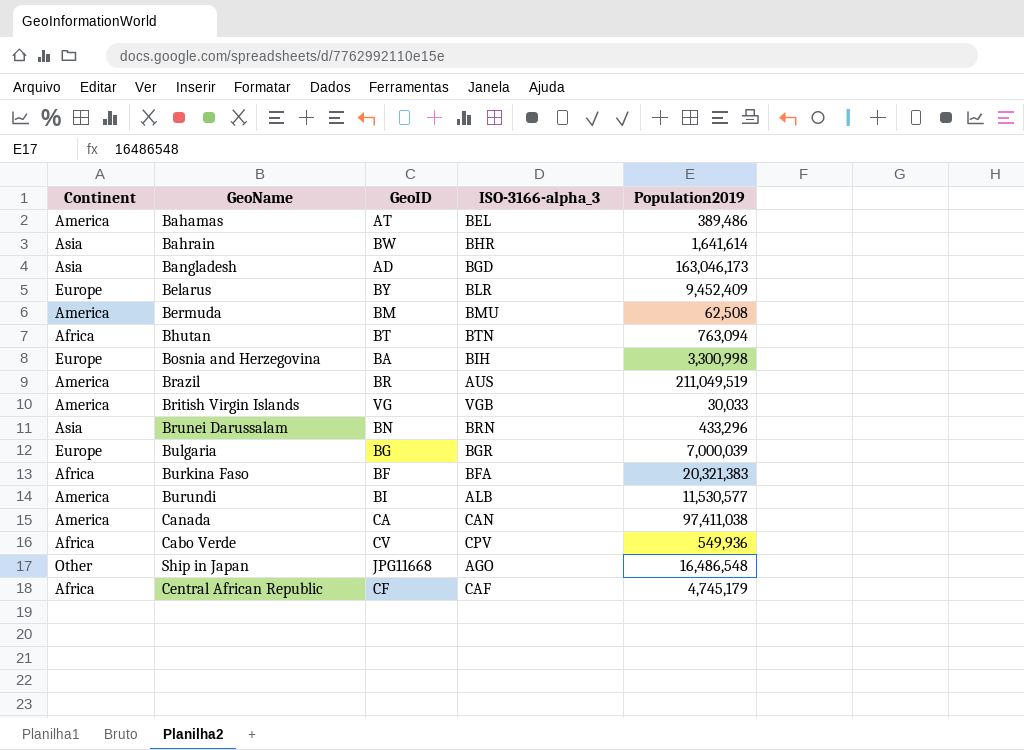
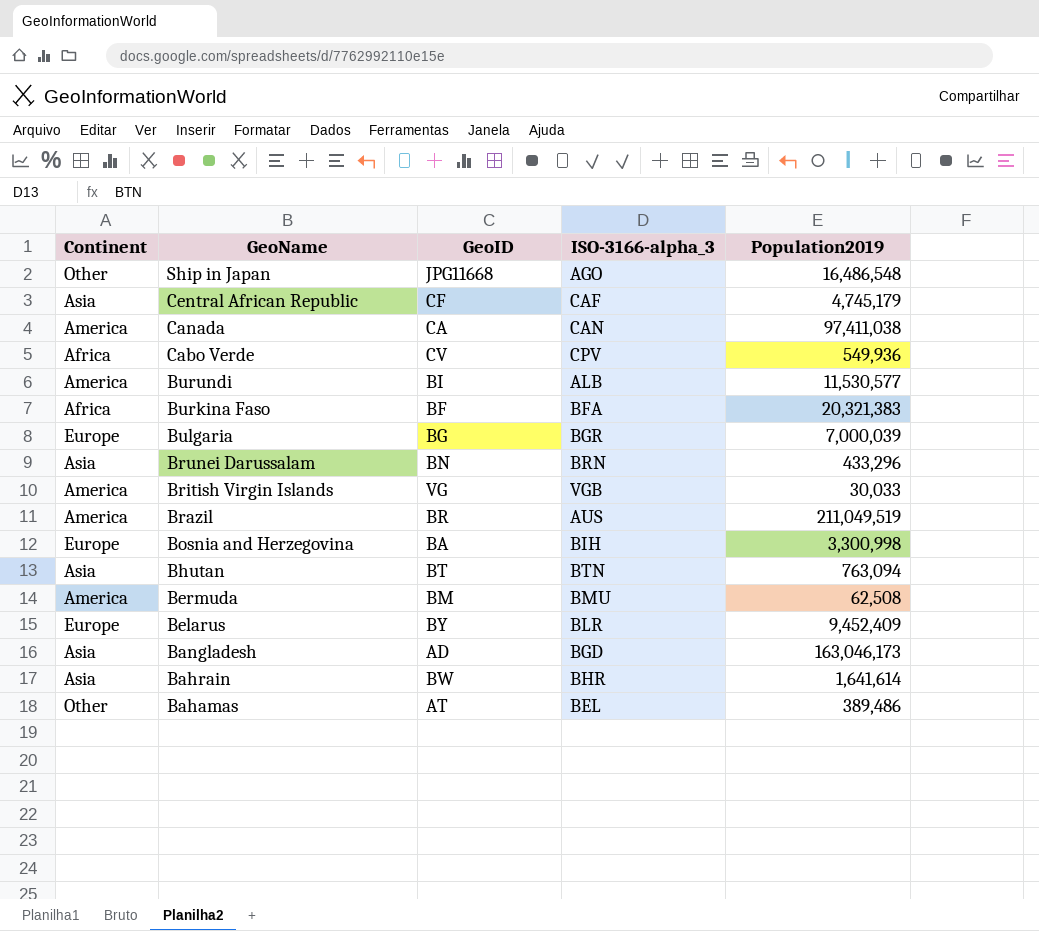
row order: none -> GeoName descending
Central African Republic | Continent: Africa -> Asia
Bhutan | Continent: Africa -> Asia
Bahamas | Continent: America -> Other

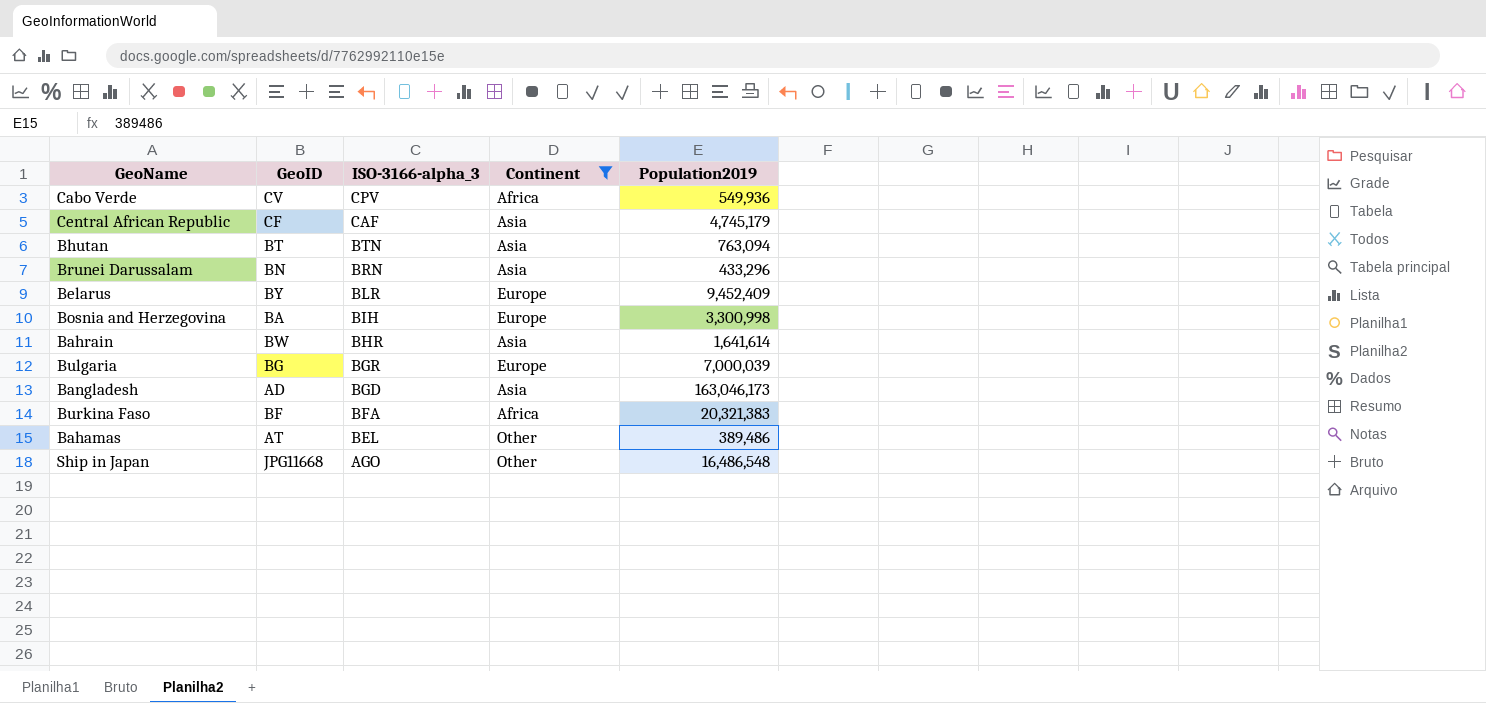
filter: none -> Continent != America
row order: GeoName descending -> ISO-3166-alpha_3 descending
column Continent | position: 1 -> 4

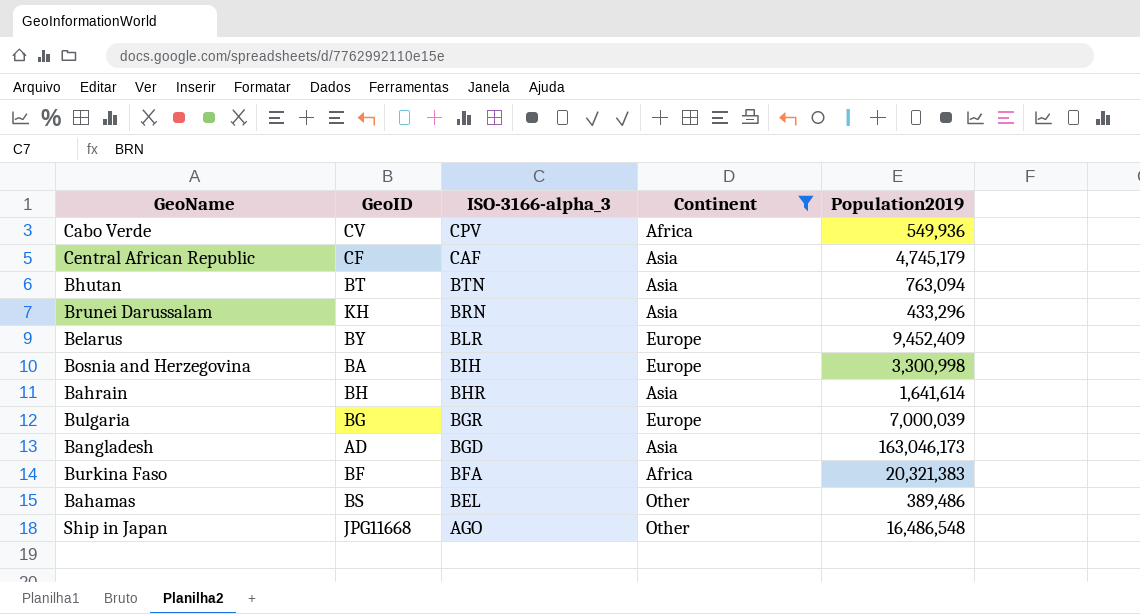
Brunei Darussalam | GeoID: BN -> KH
Bahrain | GeoID: BW -> BH
Bahamas | GeoID: AT -> BS

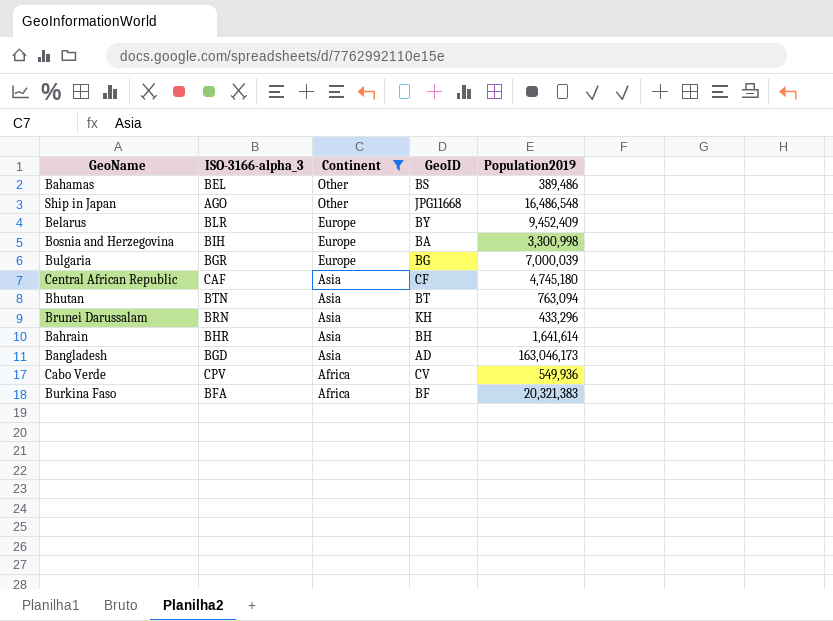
row order: ISO-3166-alpha_3 descending -> Continent descending
column GeoID | position: 2 -> 4
Central African Republic | Population2019: 4,745,179 -> 4,745,180

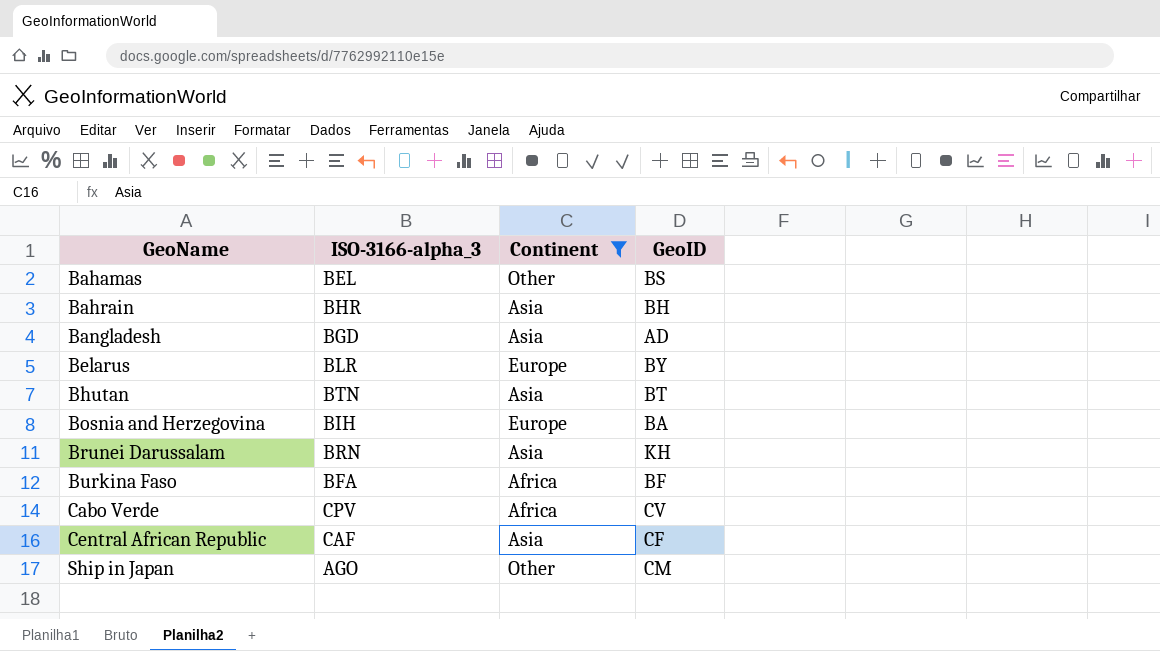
row order: Continent descending -> GeoName ascending
column Population2019 | position: 5 -> none
row Bulgaria: BGR | Europe | BG | 7,000,039 -> none
Ship in Japan | GeoID: JPG11668 -> CM

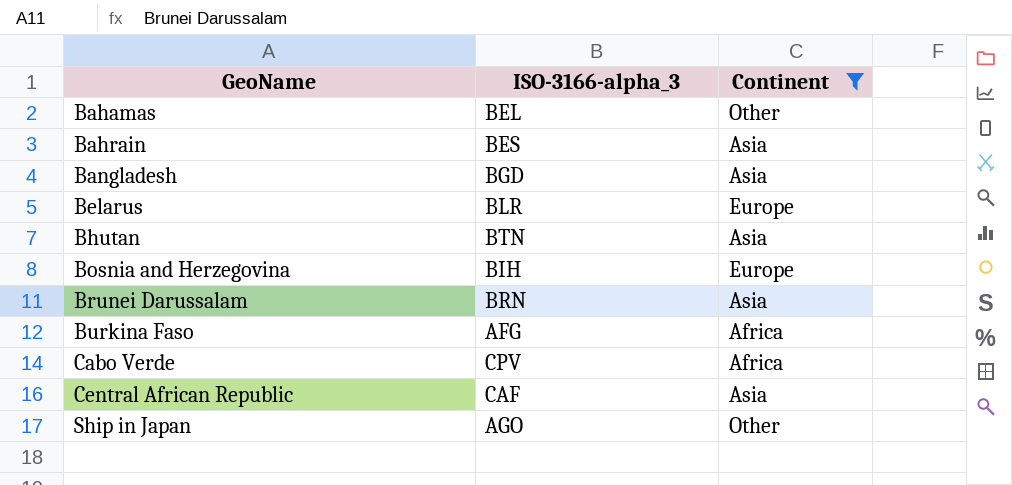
column GeoID | position: 4 -> none
Bahrain | ISO-3166-alpha_3: BHR -> BES
Burkina Faso | ISO-3166-alpha_3: BFA -> AFG

